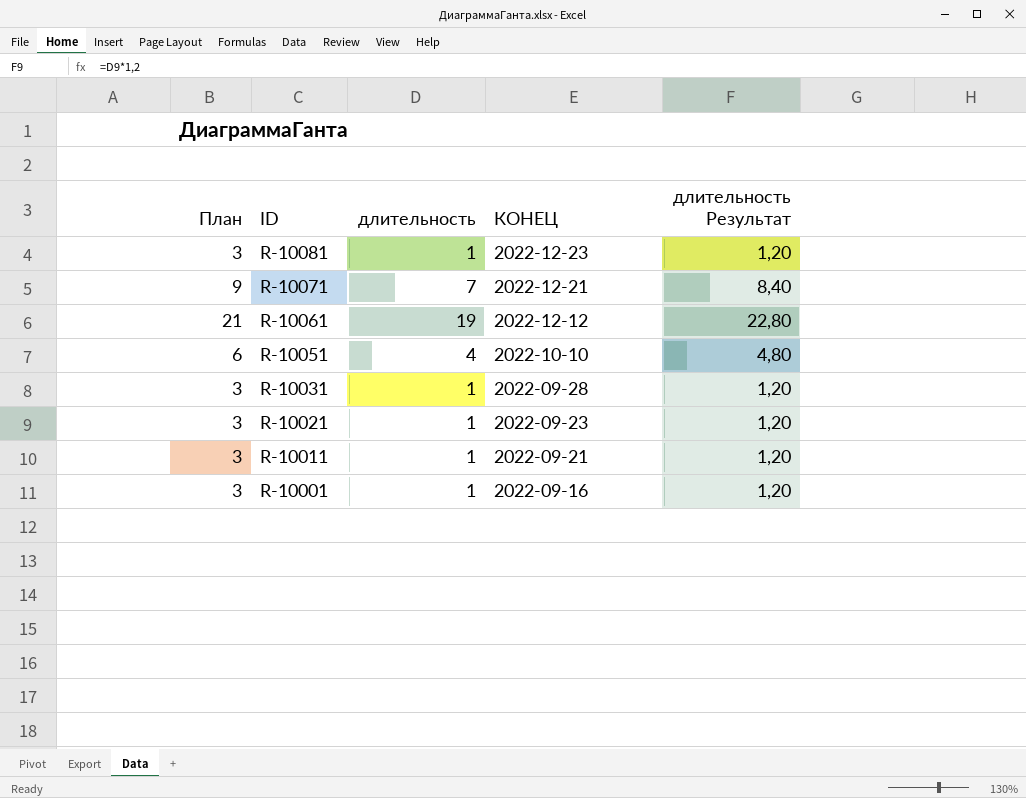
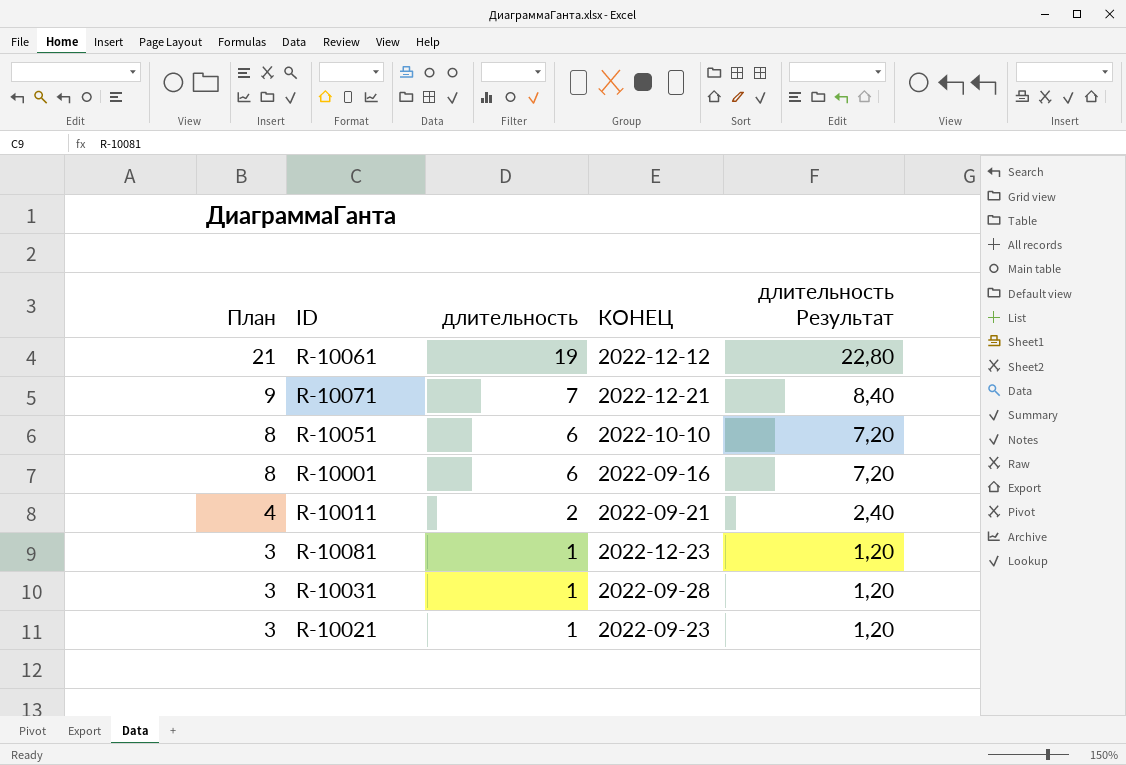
row order: ID descending -> План descending
R-10051 | План: 6 -> 8
R-10051 | длительность: 4 -> 6
R-10051 | длительность Результат: 4,80 -> 7,20
R-10001 | План: 3 -> 8
R-10001 | длительность: 1 -> 6
R-10001 | длительность Результат: 1,20 -> 7,20
R-10011 | План: 3 -> 4
R-10011 | длительность: 1 -> 2
R-10011 | длительность Результат: 1,20 -> 2,40

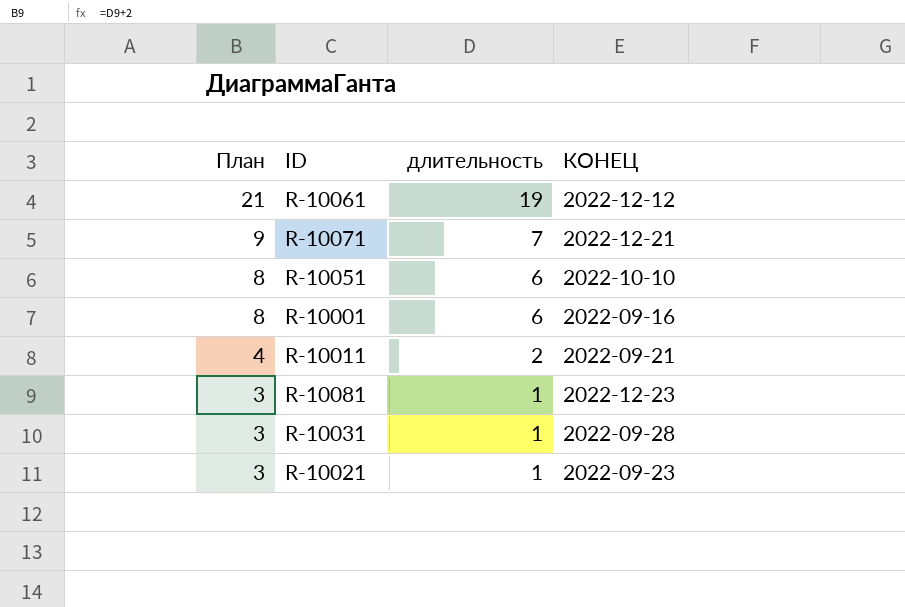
column длительность Результат | formula: [длительность] * 1,2 -> none

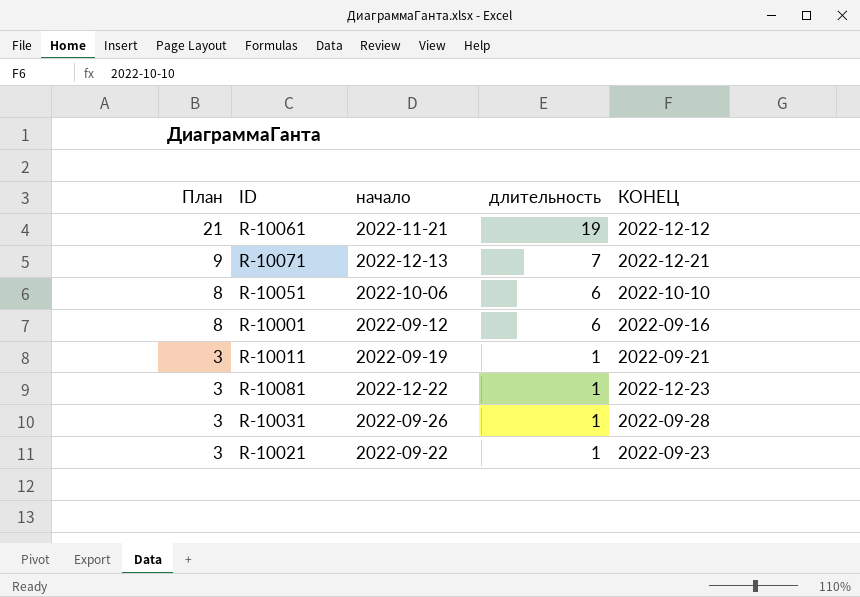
column начало | position: none -> 3
R-10011 | План: 4 -> 3
R-10011 | длительность: 2 -> 1

